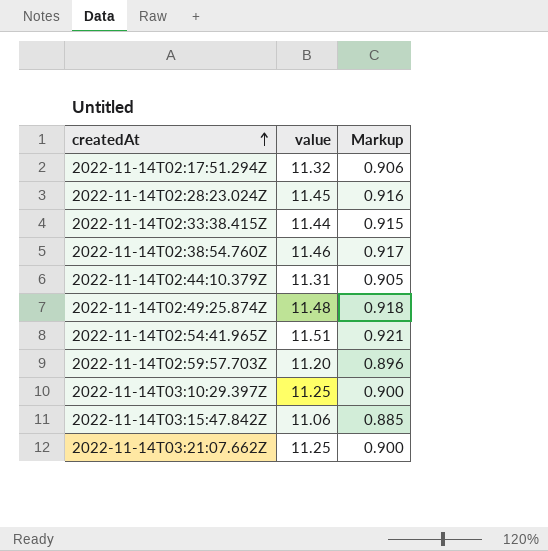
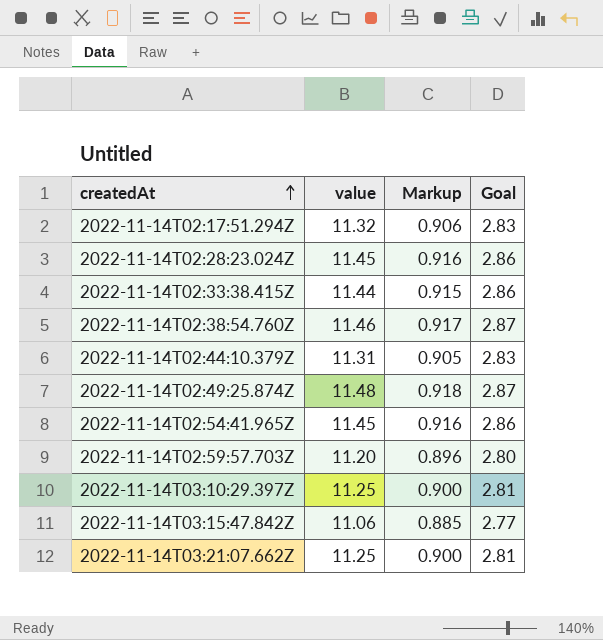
column Goal | formula: none -> [value] * 0.25
2022-11-14T02:54:41.965Z | value: 11.51 -> 11.45
2022-11-14T02:54:41.965Z | Markup: 0.921 -> 0.916

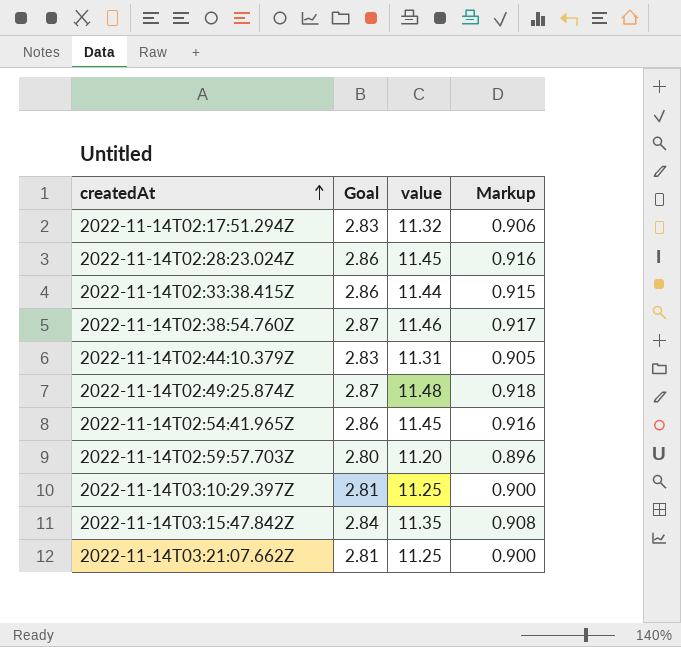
column Goal | position: 4 -> 2
2022-11-14T03:15:47.842Z | Goal: 2.77 -> 2.84
2022-11-14T03:15:47.842Z | value: 11.06 -> 11.35
2022-11-14T03:15:47.842Z | Markup: 0.885 -> 0.908

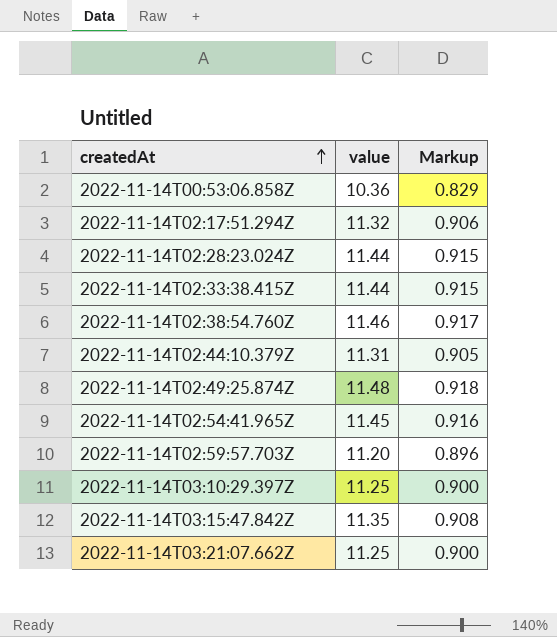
column Goal | formula: [value] * 0.25 -> none
row 2022-11-14T00:53:06.858Z: none -> 10.36 | 0.829
2022-11-14T02:28:23.024Z | value: 11.45 -> 11.44
2022-11-14T02:28:23.024Z | Markup: 0.916 -> 0.915

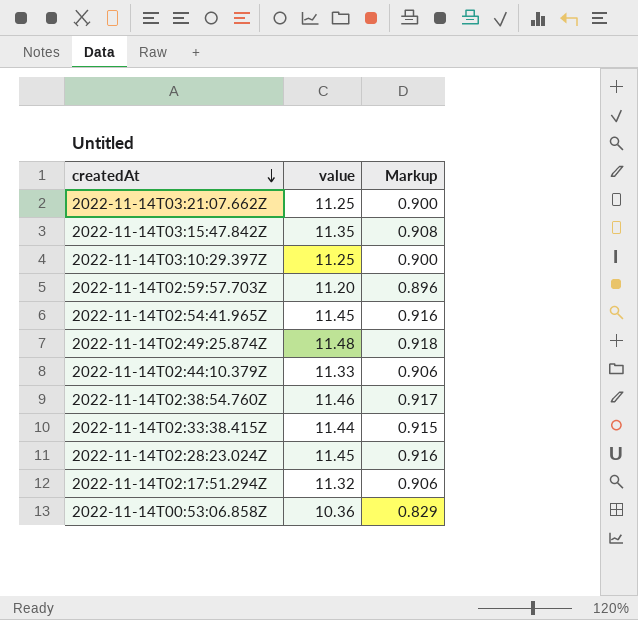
row order: createdAt ascending -> createdAt descending
2022-11-14T02:44:10.379Z | value: 11.31 -> 11.33
2022-11-14T02:44:10.379Z | Markup: 0.905 -> 0.906
2022-11-14T02:28:23.024Z | value: 11.44 -> 11.45
2022-11-14T02:28:23.024Z | Markup: 0.915 -> 0.916

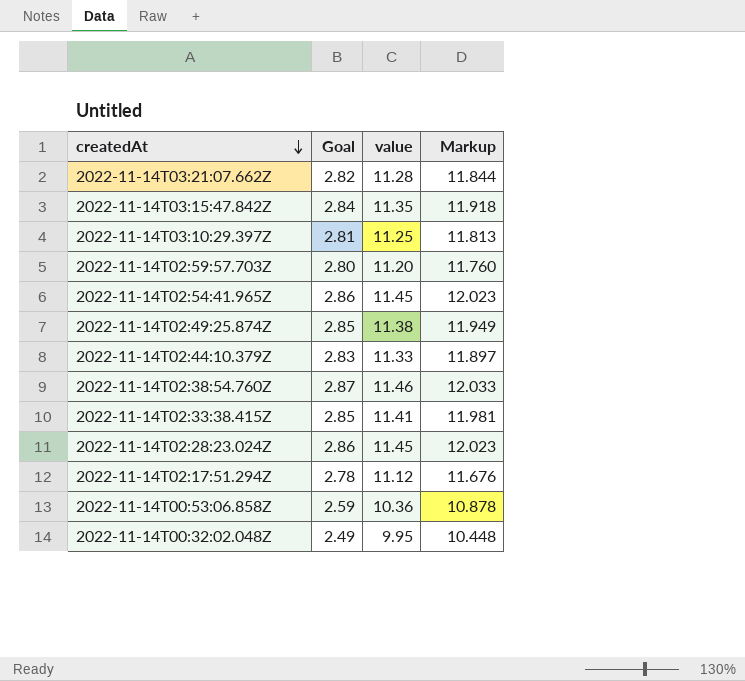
column Goal | formula: none -> [value] * 0.25
column Markup | formula: [value] * 0.08 -> [value] * 1.05
2022-11-14T03:21:07.662Z | value: 11.25 -> 11.28
2022-11-14T02:49:25.874Z | value: 11.48 -> 11.38
2022-11-14T02:33:38.415Z | value: 11.44 -> 11.41
2022-11-14T02:17:51.294Z | value: 11.32 -> 11.12
row 2022-11-14T00:32:02.048Z: none -> 2.49 | 9.95 | 10.448

